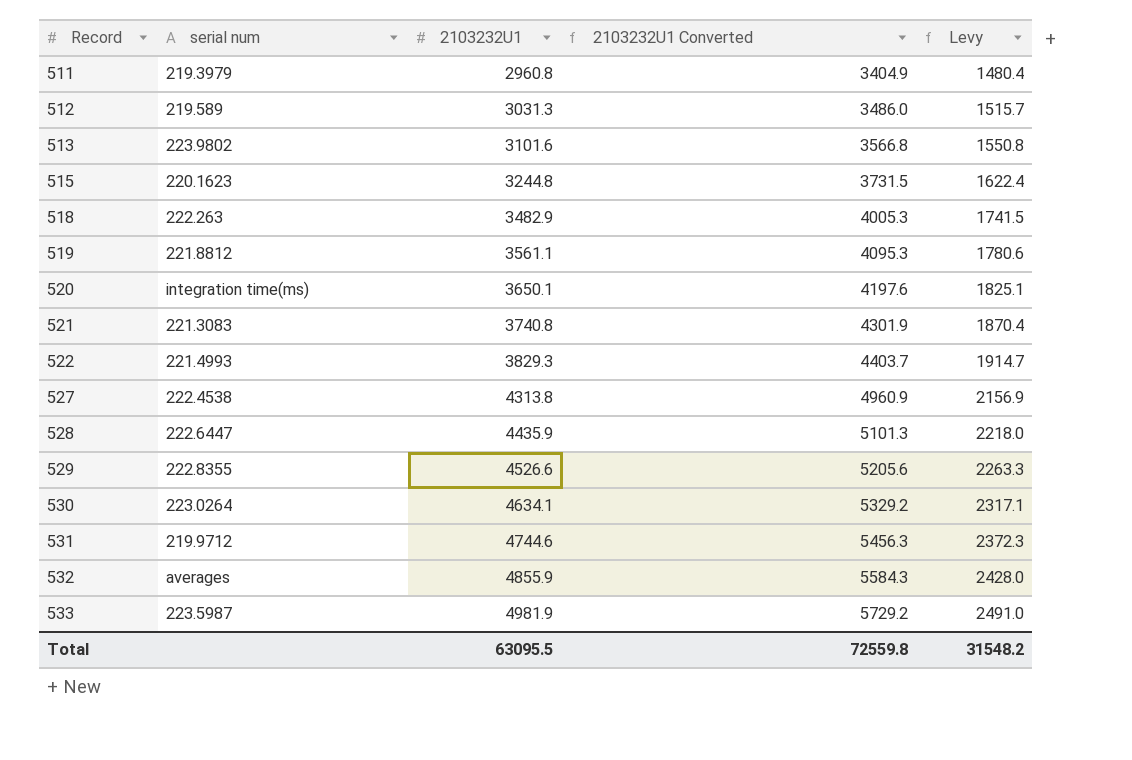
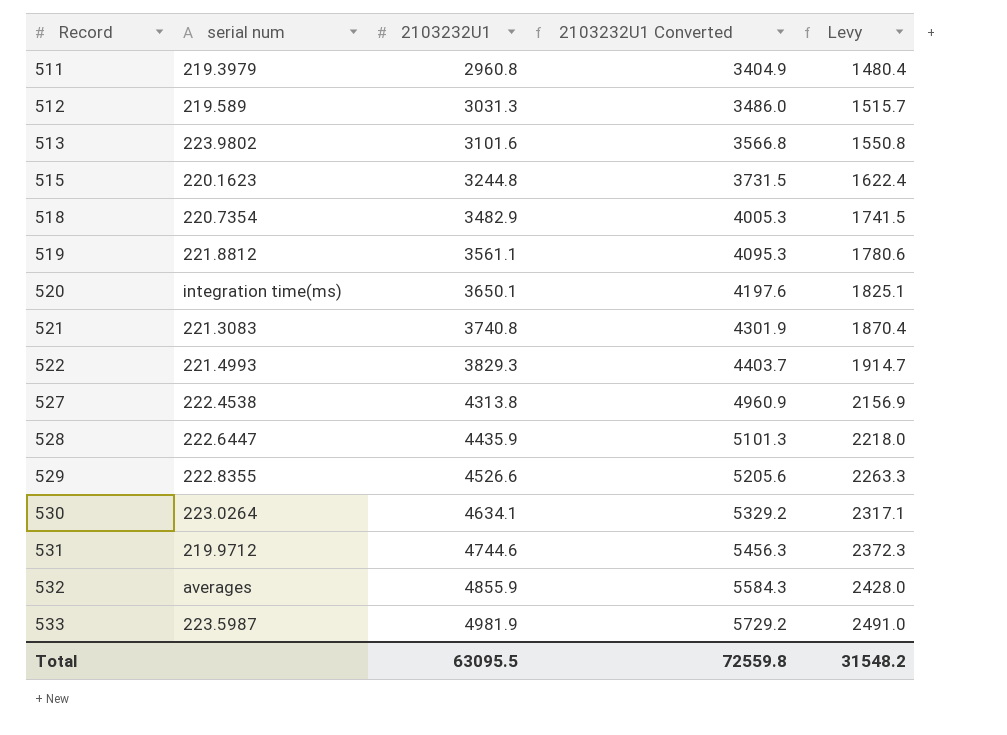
518 | serial num: 222.263 -> 220.7354

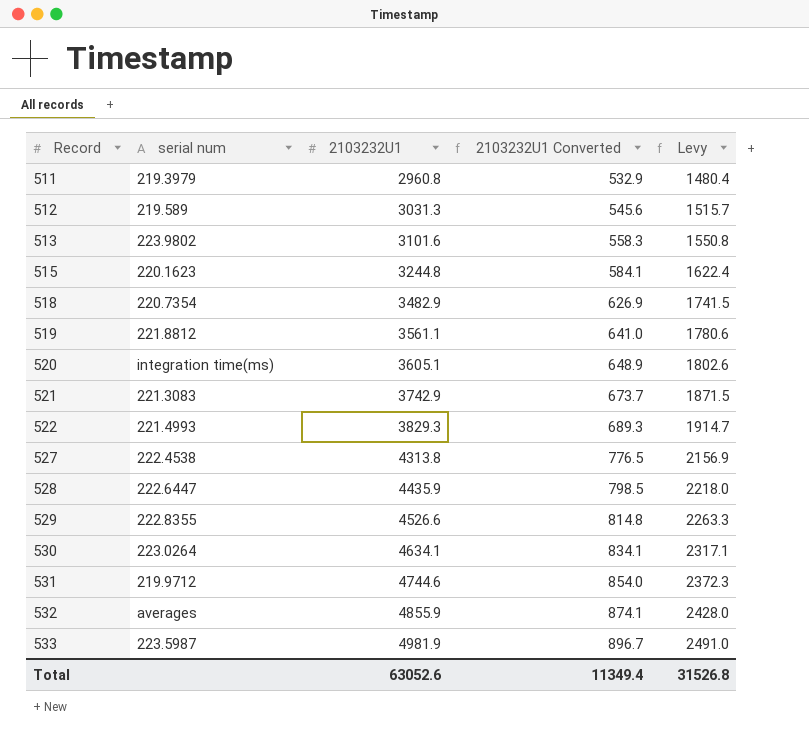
column 2103232U1 Converted | formula: [2103232U1] * 1.15 -> [2103232U1] * 0.18
520 | 2103232U1: 3650.1 -> 3605.1
520 | Levy: 1825.1 -> 1802.6
521 | 2103232U1: 3740.8 -> 3742.9
521 | Levy: 1870.4 -> 1871.5
Total | 2103232U1: 63095.5 -> 63052.6
Total | 2103232U1 Converted: 72559.8 -> 11349.4
Total | Levy: 31548.2 -> 31526.8

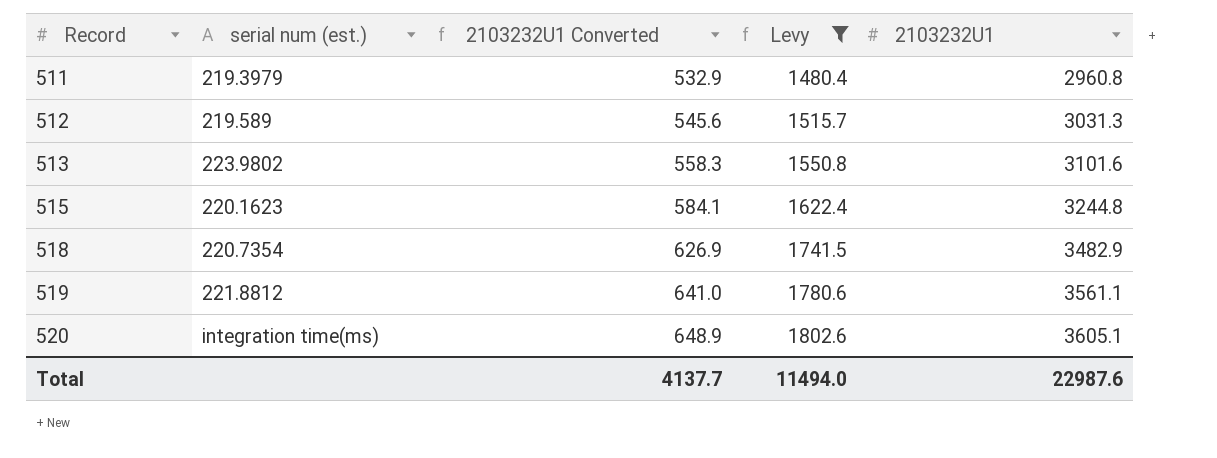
filter: none -> Levy <= 1802.6
column name: serial num -> serial num (est.)
column 2103232U1 | position: 3 -> 5
Total | 2103232U1 Converted: 11349.4 -> 4137.7
Total | Levy: 31526.8 -> 11494.0
Total | 2103232U1: 63052.6 -> 22987.6

